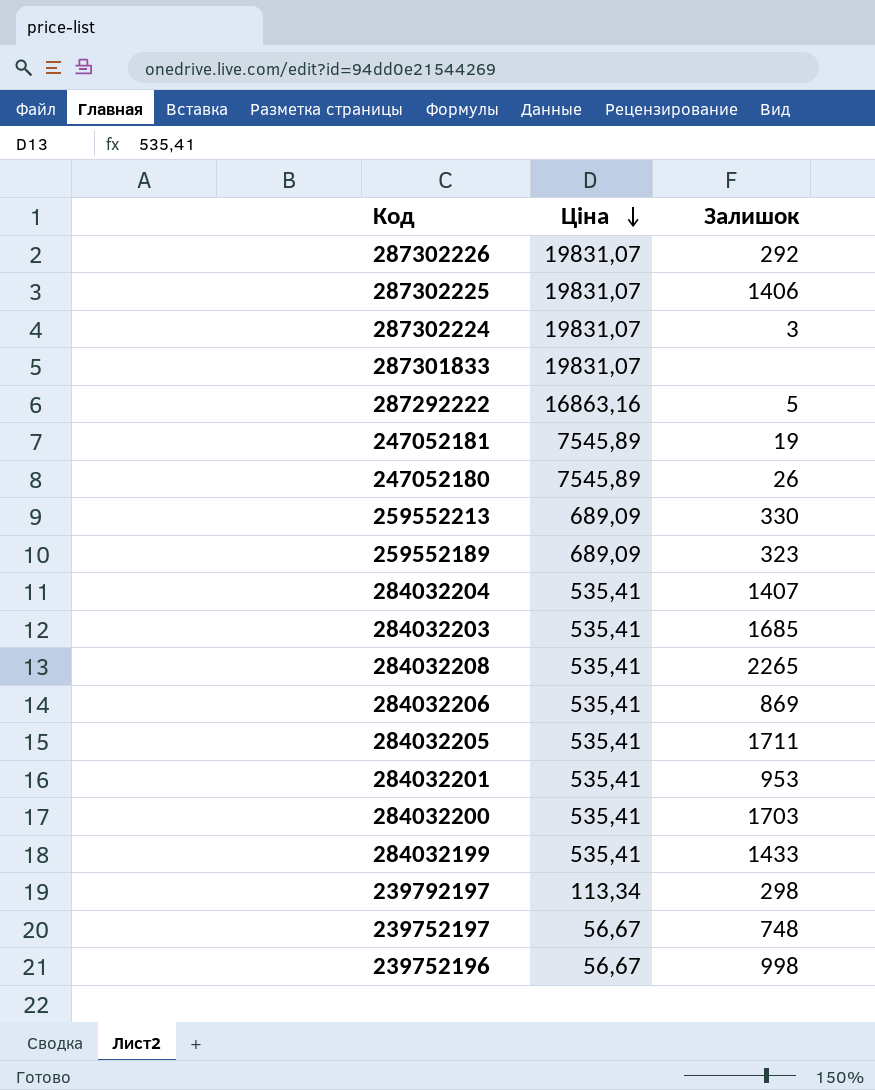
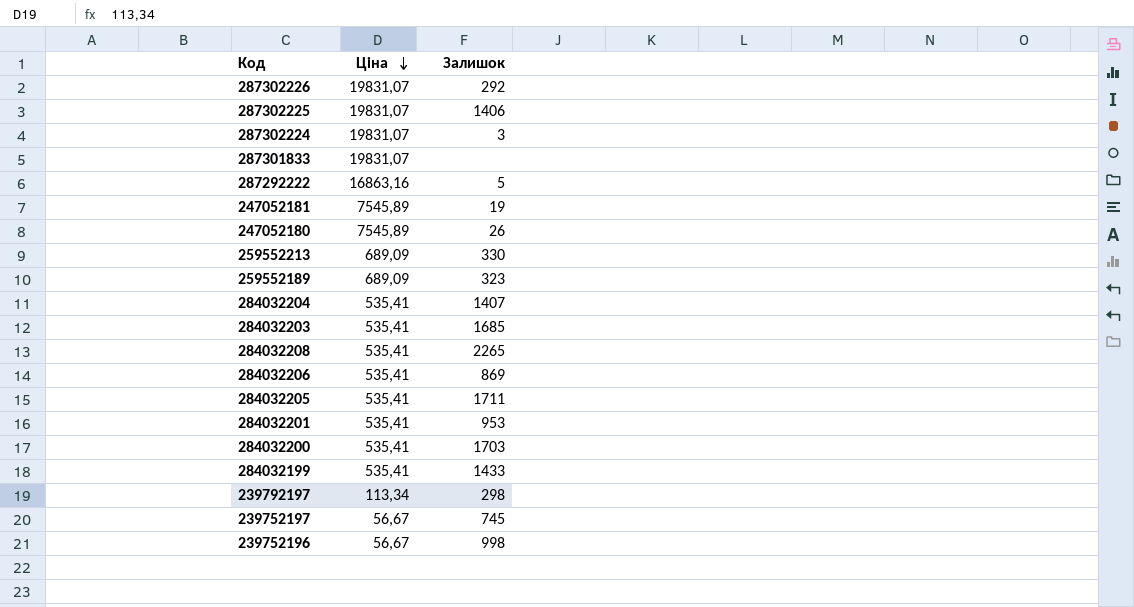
239752197 | Залишок: 748 -> 745

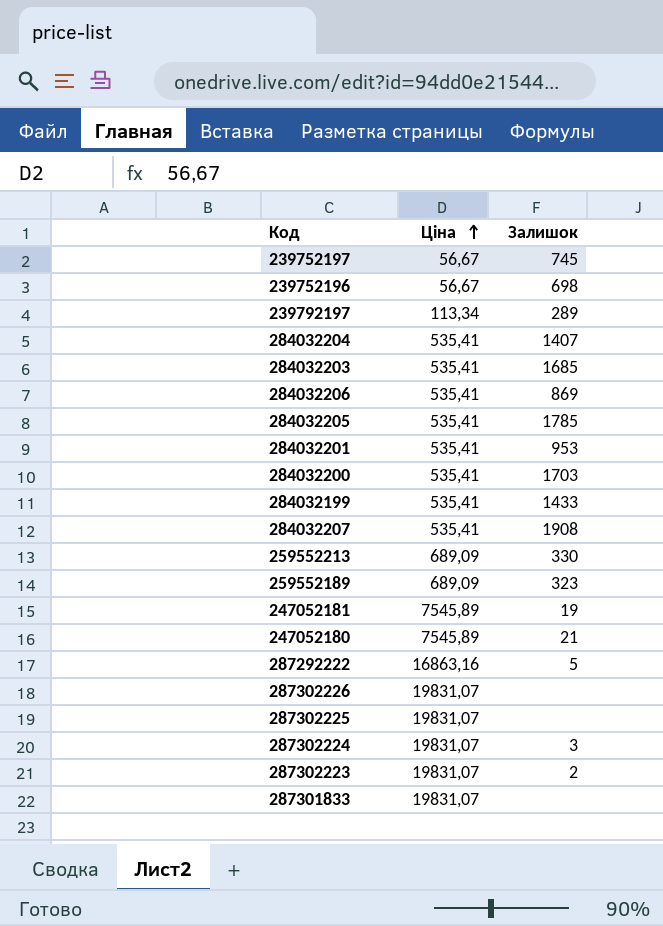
row order: Ціна descending -> Ціна ascending
row 284032208: 535,41 | 2265 -> none
239752196 | Залишок: 998 -> 698
239792197 | Залишок: 298 -> 289
284032205 | Залишок: 1711 -> 1785
row 284032207: none -> 535,41 | 1908
247052180 | Залишок: 26 -> 21
287302226 | Залишок: 292 -> none
287302225 | Залишок: 1406 -> none
row 287302223: none -> 19831,07 | 2

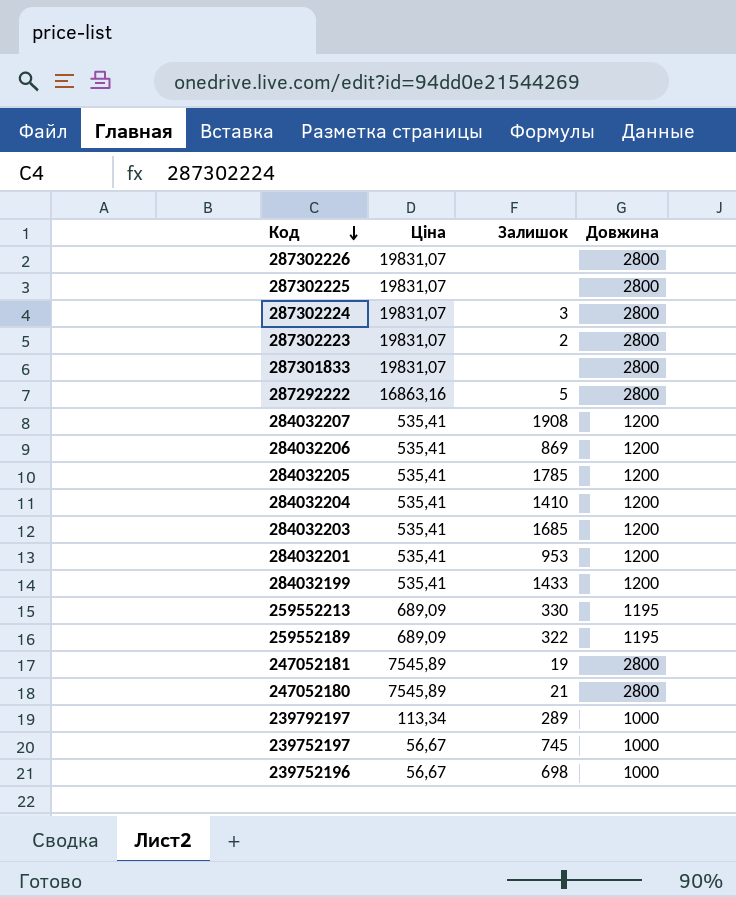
row order: Ціна ascending -> Код descending
column Довжина | position: none -> 4
row 284032200: 535,41 | 1703 -> none
284032204 | Залишок: 1407 -> 1410
259552189 | Залишок: 323 -> 322

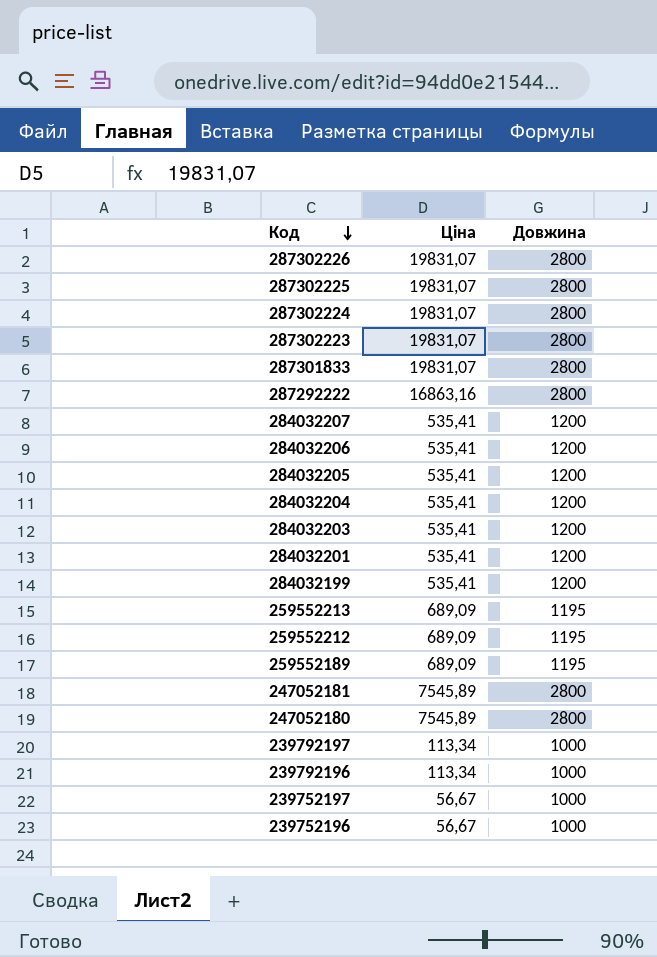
column Залишок | position: 3 -> none
row 259552212: none -> 689,09 | 1195
row 239792196: none -> 113,34 | 1000

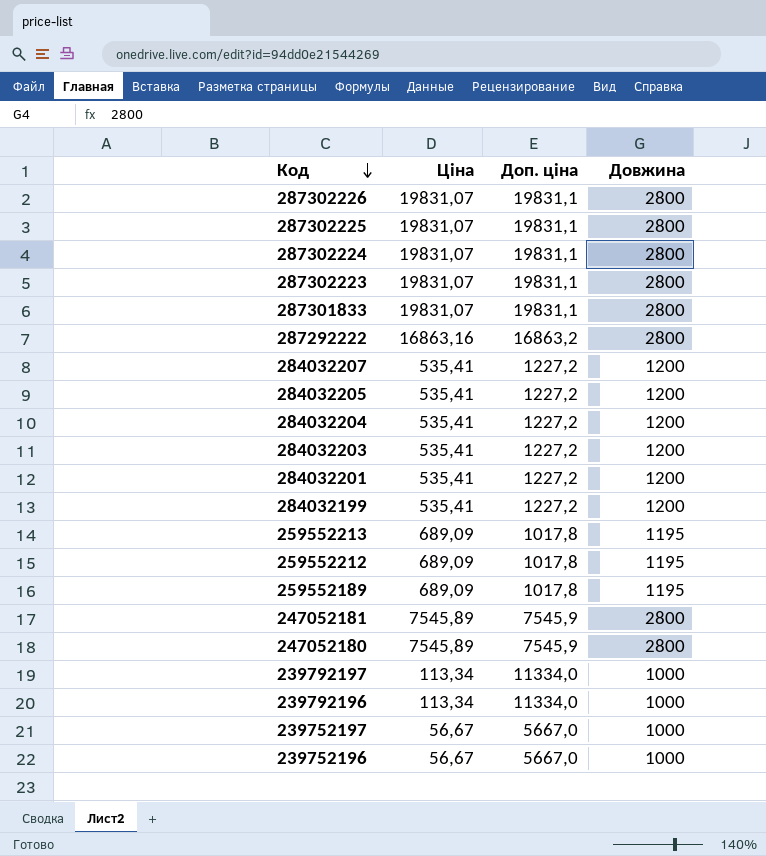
column Доп. ціна | position: none -> 3
row 284032206: 535,41 | 1200 -> none

